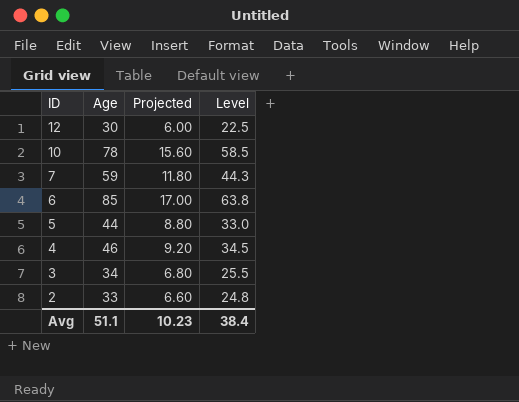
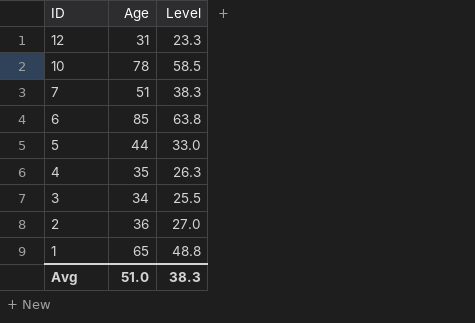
column Projected | formula: [Age] * 0.2 -> none
12 | Age: 30 -> 31
12 | Level: 22.5 -> 23.3
7 | Age: 59 -> 51
7 | Level: 44.3 -> 38.3
4 | Age: 46 -> 35
4 | Level: 34.5 -> 26.3
2 | Age: 33 -> 36
2 | Level: 24.8 -> 27.0
row 1: none -> 65 | 48.8
Avg | Age: 51.1 -> 51.0
Avg | Level: 38.4 -> 38.3

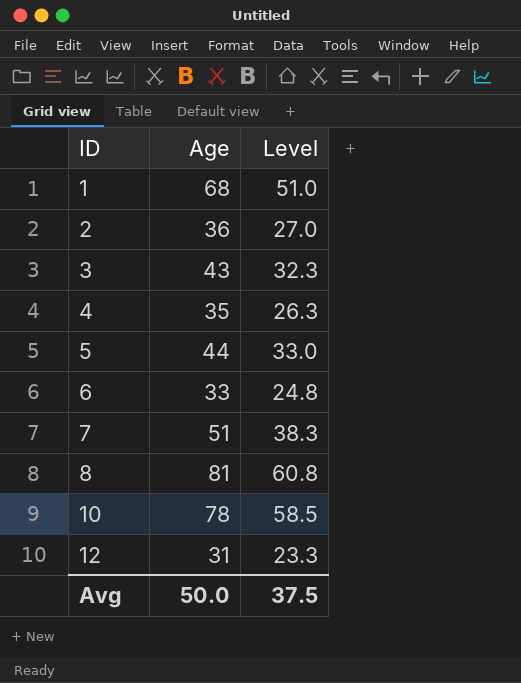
row order: ID descending -> ID ascending
1 | Age: 65 -> 68
1 | Level: 48.8 -> 51.0
3 | Age: 34 -> 43
3 | Level: 25.5 -> 32.3
6 | Age: 85 -> 33
6 | Level: 63.8 -> 24.8
row 8: none -> 81 | 60.8
Avg | Age: 51.0 -> 50.0
Avg | Level: 38.3 -> 37.5

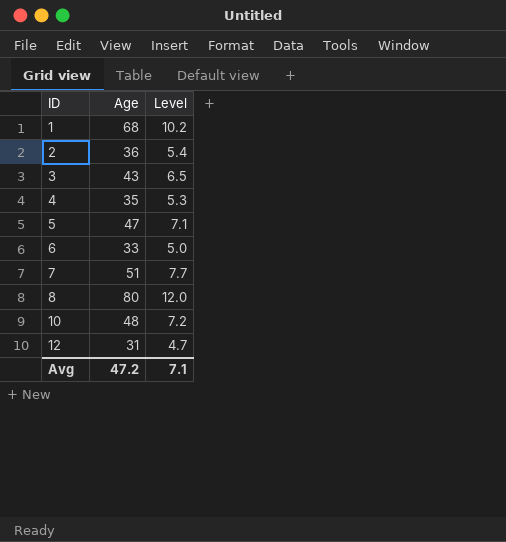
column Level | formula: [Age] * 0.75 -> [Age] * 0.15
5 | Age: 44 -> 47
8 | Age: 81 -> 80
10 | Age: 78 -> 48
Avg | Age: 50.0 -> 47.2
Avg | Level: 37.5 -> 7.1

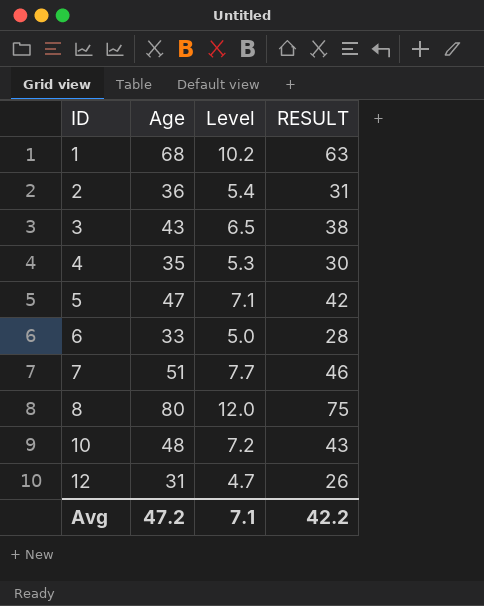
column RESULT | formula: none -> [Age] - 5

